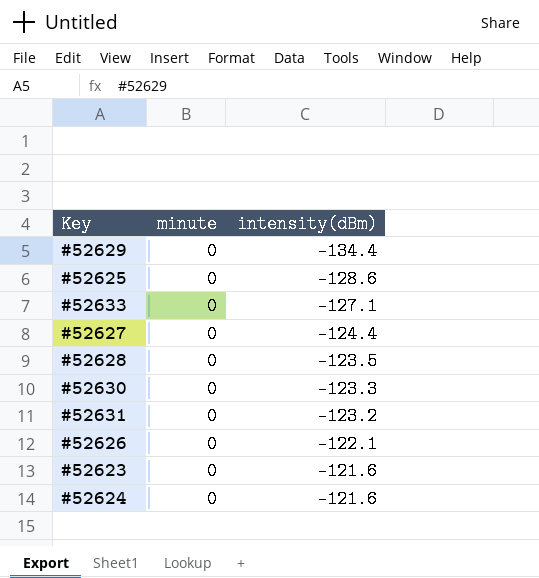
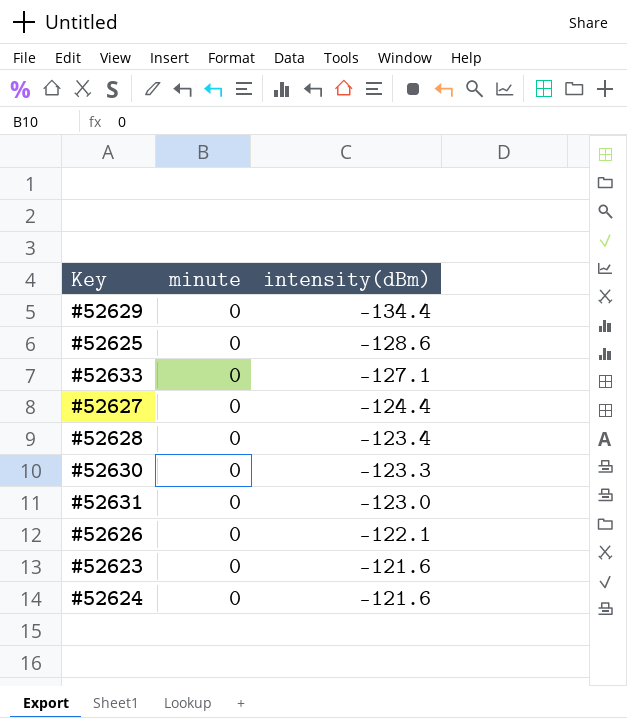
#52628 | intensity(dBm): -123.5 -> -123.4
#52631 | intensity(dBm): -123.2 -> -123.0

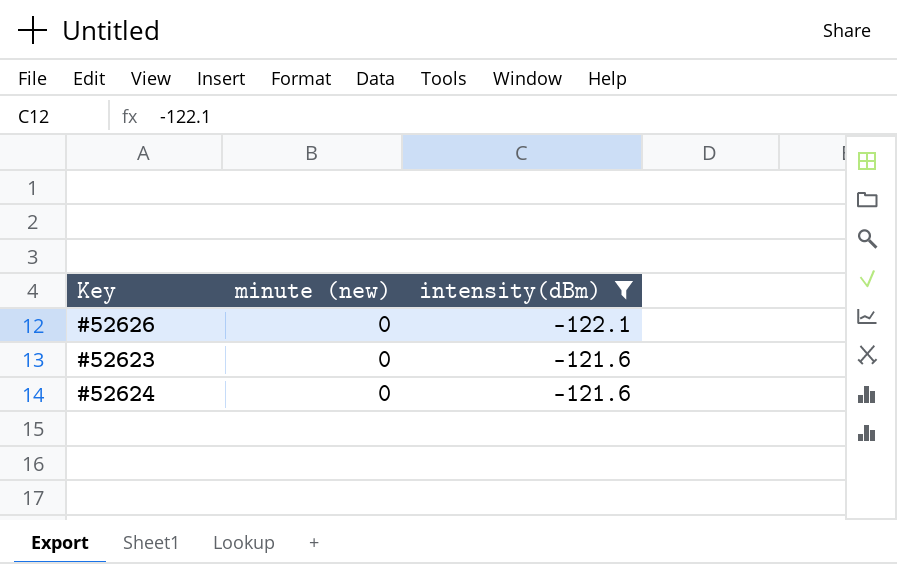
filter: none -> intensity(dBm) >= -122.1
column name: minute -> minute (new)

